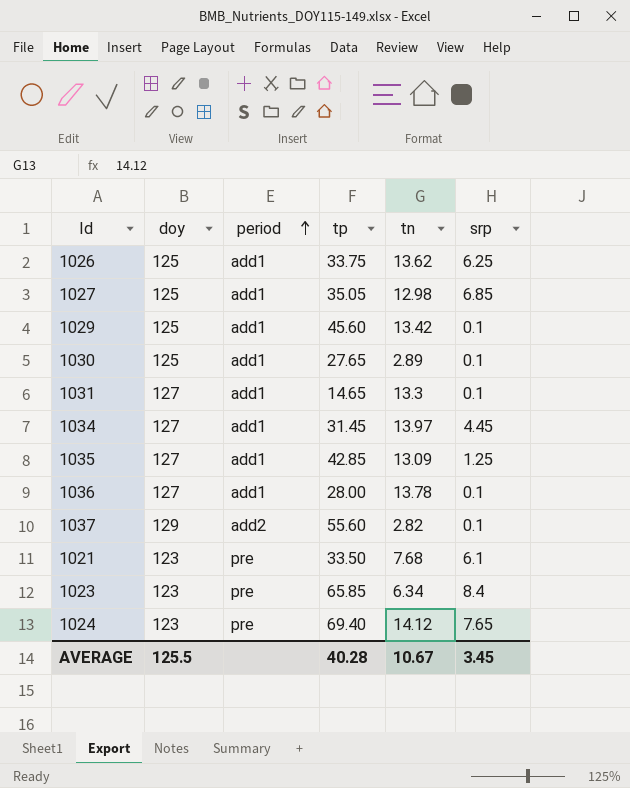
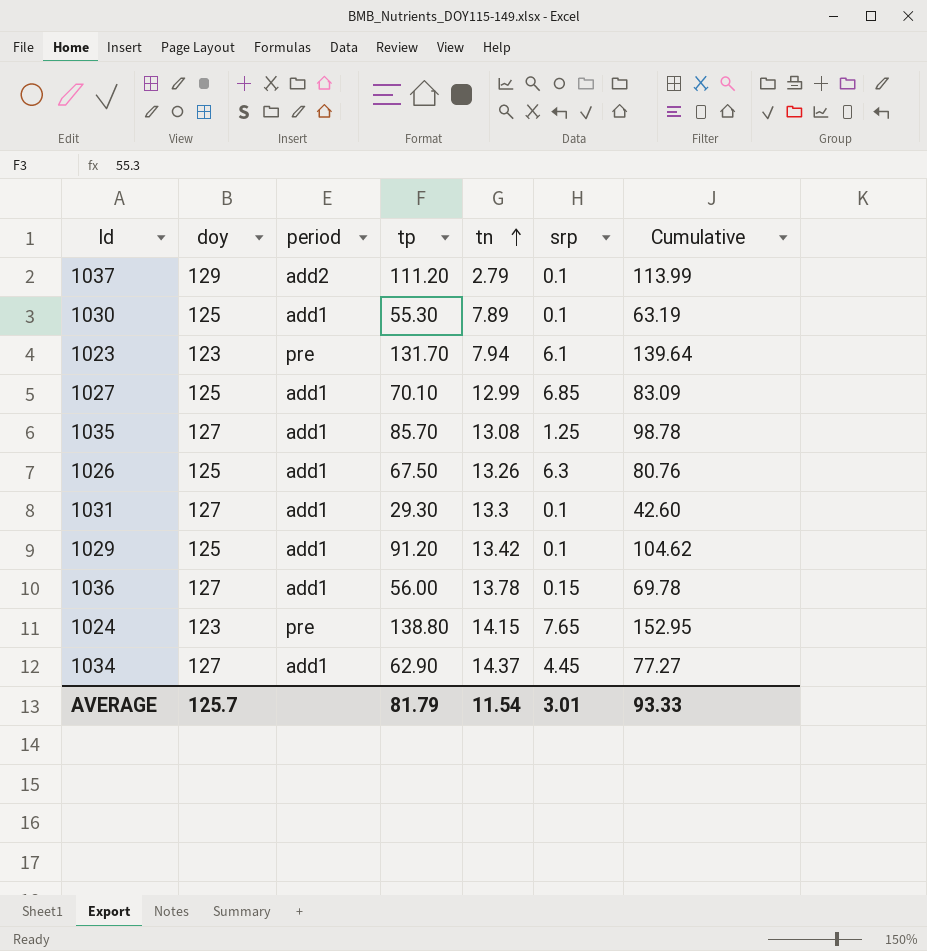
row order: period ascending -> tn ascending
column Cumulative | formula: none -> [tp] + [tn]
row 1021: 123 | pre | 33.50 | 7.68 | 6.1 -> none
1037 | tp: 55.60 -> 111.20
1037 | tn: 2.82 -> 2.79
1030 | tp: 27.65 -> 55.30
1030 | tn: 2.89 -> 7.89
1023 | tp: 65.85 -> 131.70
1023 | tn: 6.34 -> 7.94
1023 | srp: 8.4 -> 6.1
1027 | tp: 35.05 -> 70.10
1027 | tn: 12.98 -> 12.99
1035 | tp: 42.85 -> 85.70
1035 | tn: 13.09 -> 13.08
1026 | tp: 33.75 -> 67.50
1026 | tn: 13.62 -> 13.26
1026 | srp: 6.25 -> 6.3
1031 | tp: 14.65 -> 29.30
1029 | tp: 45.60 -> 91.20
1036 | tp: 28.00 -> 56.00
1036 | srp: 0.1 -> 0.15
1024 | tp: 69.40 -> 138.80
1024 | tn: 14.12 -> 14.15
1034 | tp: 31.45 -> 62.90
1034 | tn: 13.97 -> 14.37
AVERAGE | doy: 125.5 -> 125.7
AVERAGE | tp: 40.28 -> 81.79
AVERAGE | tn: 10.67 -> 11.54
AVERAGE | srp: 3.45 -> 3.01

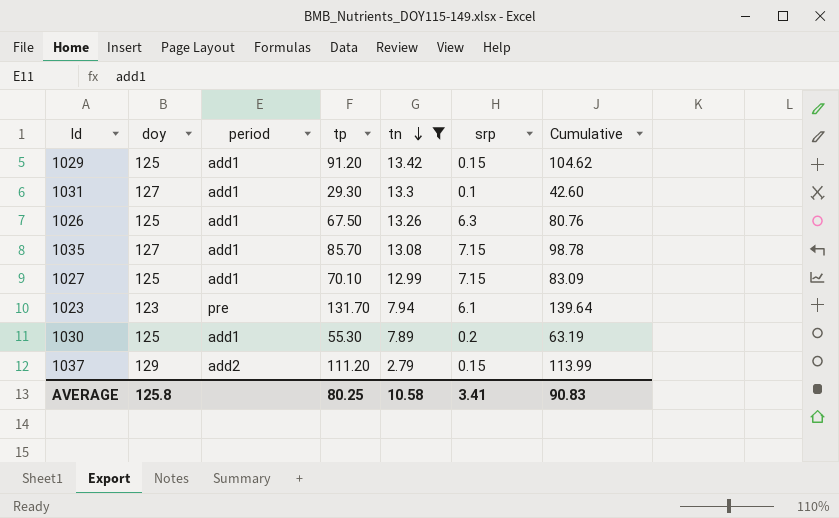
filter: none -> tn <= 13.42
row order: tn ascending -> tn descending
1029 | srp: 0.1 -> 0.15
1035 | srp: 1.25 -> 7.15
1027 | srp: 6.85 -> 7.15
1030 | srp: 0.1 -> 0.2
1037 | srp: 0.1 -> 0.15
AVERAGE | doy: 125.7 -> 125.8
AVERAGE | tp: 81.79 -> 80.25
AVERAGE | tn: 11.54 -> 10.58
AVERAGE | srp: 3.01 -> 3.41
AVERAGE | Cumulative: 93.33 -> 90.83

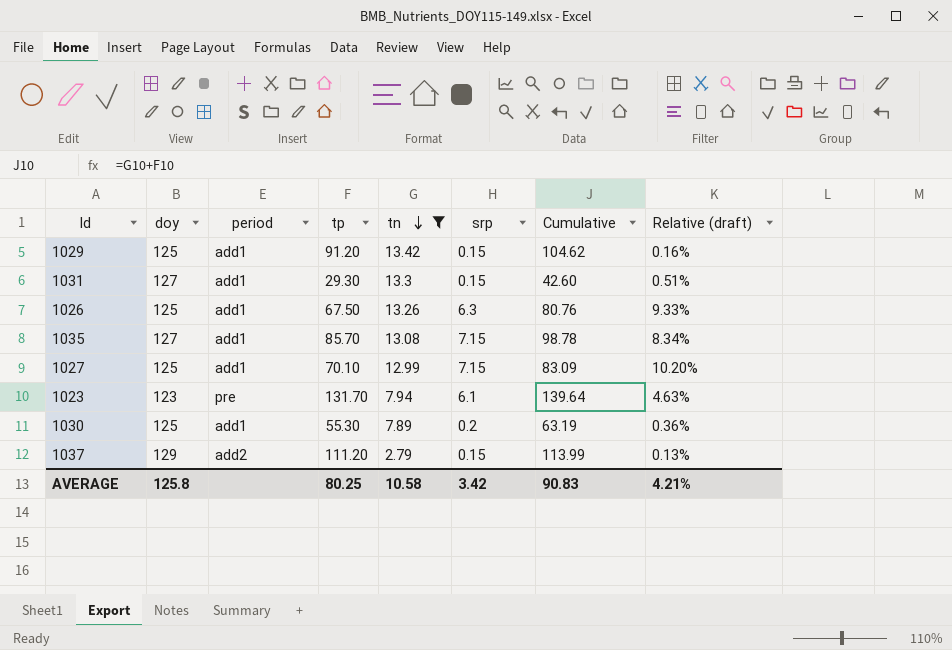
column Relative (draft) | formula: none -> [srp] / [tp]
1031 | srp: 0.1 -> 0.15
AVERAGE | srp: 3.41 -> 3.42

